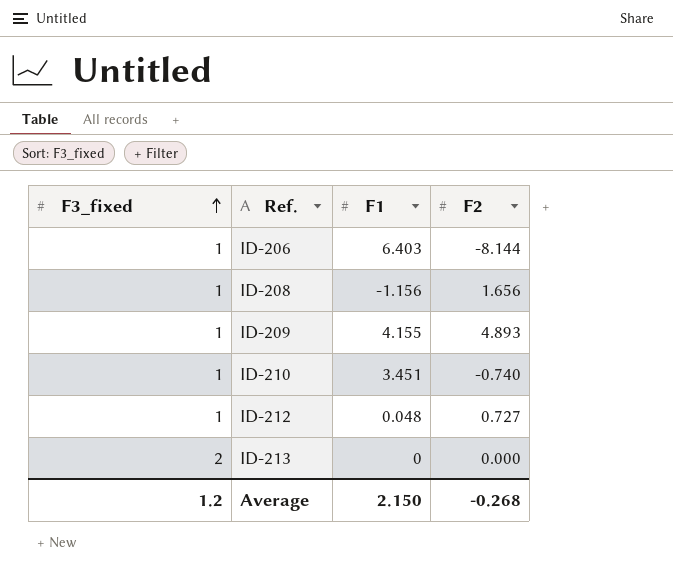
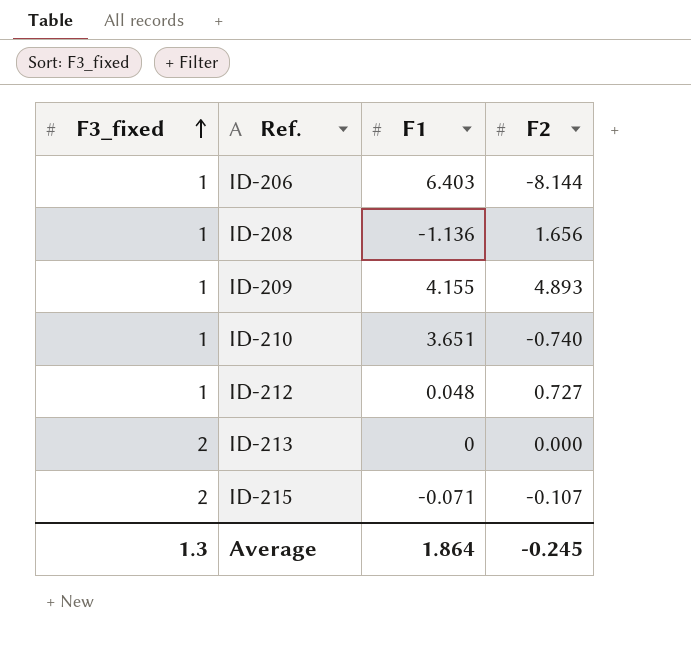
ID-208 | F1: -1.156 -> -1.136
ID-210 | F1: 3.451 -> 3.651
row ID-215: none -> 2 | -0.071 | -0.107
Average | F3_fixed: 1.2 -> 1.3
Average | F1: 2.150 -> 1.864
Average | F2: -0.268 -> -0.245

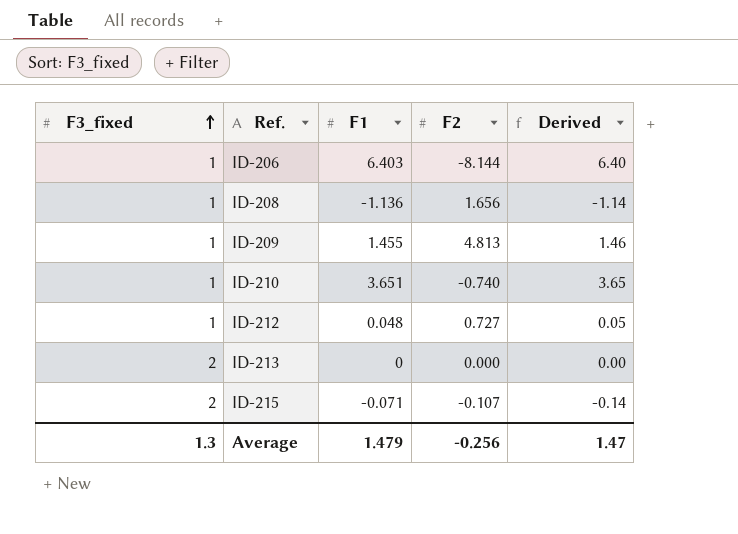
column Derived | formula: none -> [F3_fixed] * [F1]
ID-209 | F1: 4.155 -> 1.455
ID-209 | F2: 4.893 -> 4.813
Average | F1: 1.864 -> 1.479
Average | F2: -0.245 -> -0.256

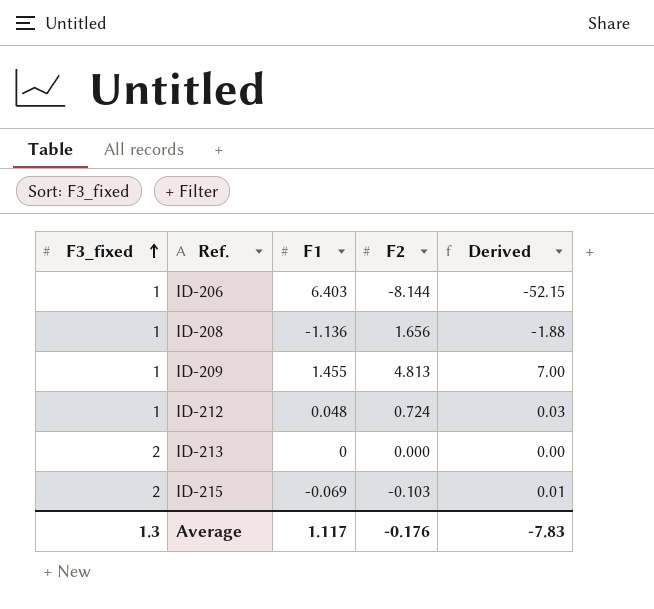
column Derived | formula: [F3_fixed] * [F1] -> [F1] * [F2]
row ID-210: 1 | 3.651 | -0.740 | 3.65 -> none
ID-212 | F2: 0.727 -> 0.724
ID-215 | F1: -0.071 -> -0.069
ID-215 | F2: -0.107 -> -0.103
Average | F1: 1.479 -> 1.117
Average | F2: -0.256 -> -0.176
Average | Derived: 1.47 -> -7.83

